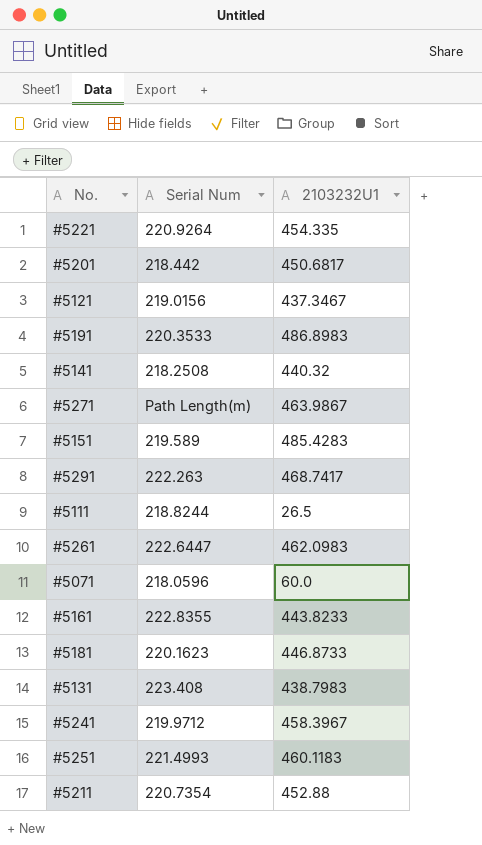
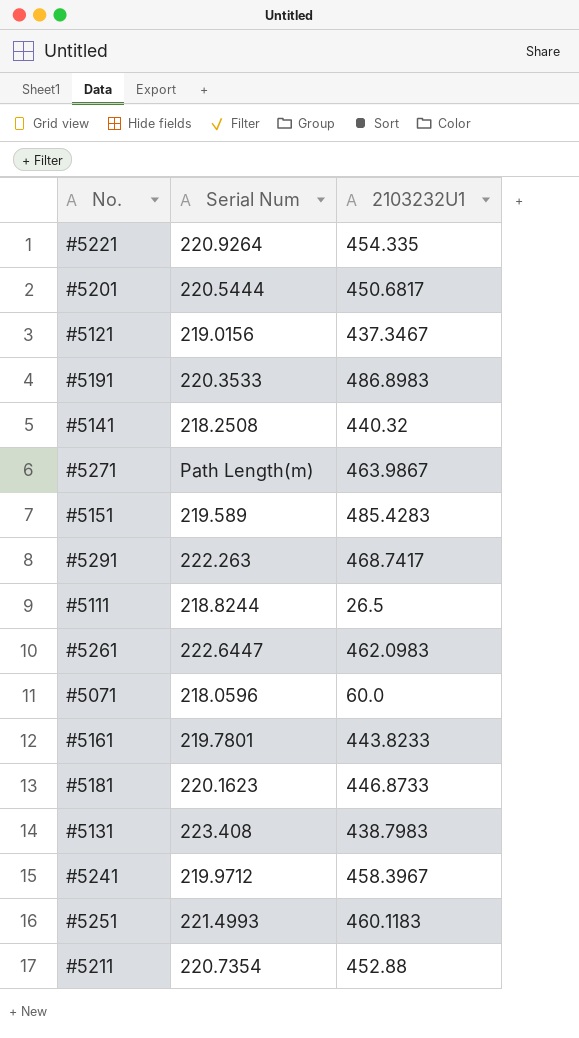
#5201 | Serial Num: 218.442 -> 220.5444
#5161 | Serial Num: 222.8355 -> 219.7801

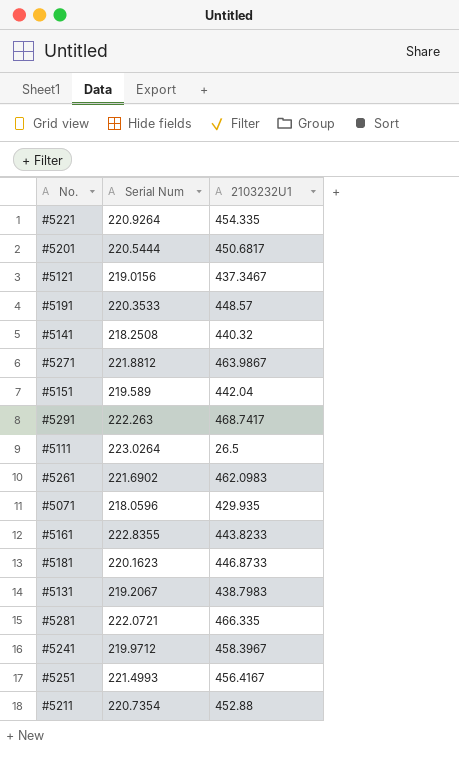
#5191 | 2103232U1: 486.8983 -> 448.57
#5271 | Serial Num: Path Length(m) -> 221.8812
#5151 | 2103232U1: 485.4283 -> 442.04
#5111 | Serial Num: 218.8244 -> 223.0264
#5261 | Serial Num: 222.6447 -> 221.6902
#5071 | 2103232U1: 60.0 -> 429.935
#5161 | Serial Num: 219.7801 -> 222.8355
#5131 | Serial Num: 223.408 -> 219.2067
row #5281: none -> 222.0721 | 466.335
#5251 | 2103232U1: 460.1183 -> 456.4167

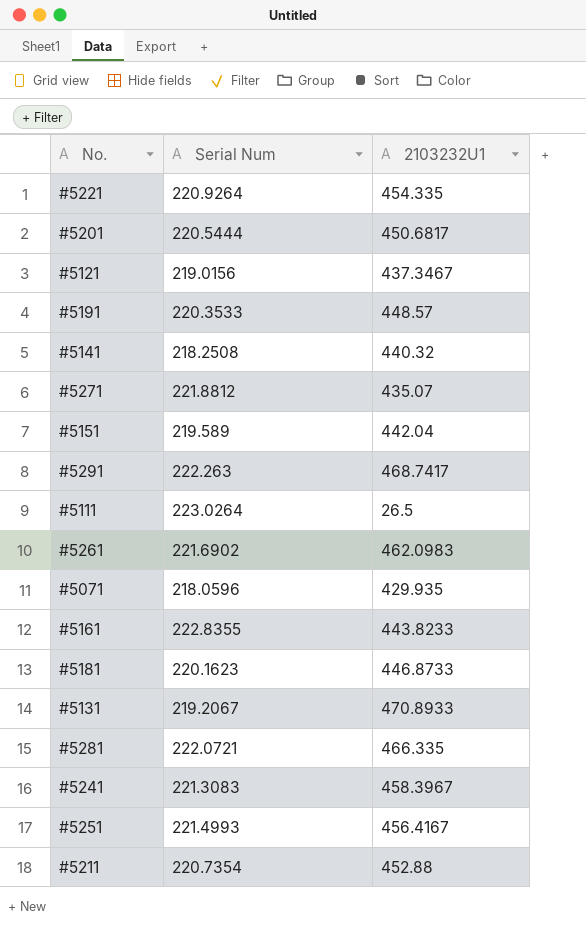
#5271 | 2103232U1: 463.9867 -> 435.07
#5131 | 2103232U1: 438.7983 -> 470.8933
#5241 | Serial Num: 219.9712 -> 221.3083

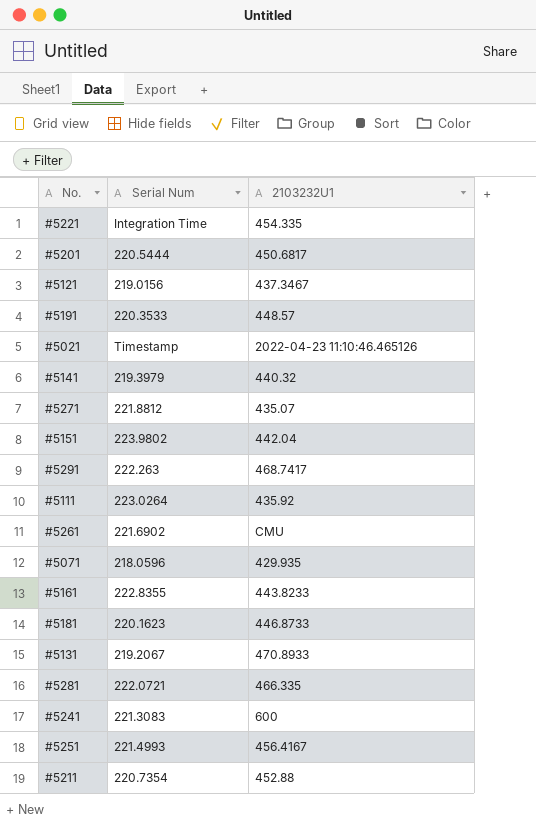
#5221 | Serial Num: 220.9264 -> Integration Time
row #5021: none -> Timestamp | 2022-04-23 11:10:46.465126
#5141 | Serial Num: 218.2508 -> 219.3979
#5151 | Serial Num: 219.589 -> 223.9802
#5111 | 2103232U1: 26.5 -> 435.92
#5261 | 2103232U1: 462.0983 -> CMU
#5241 | 2103232U1: 458.3967 -> 600

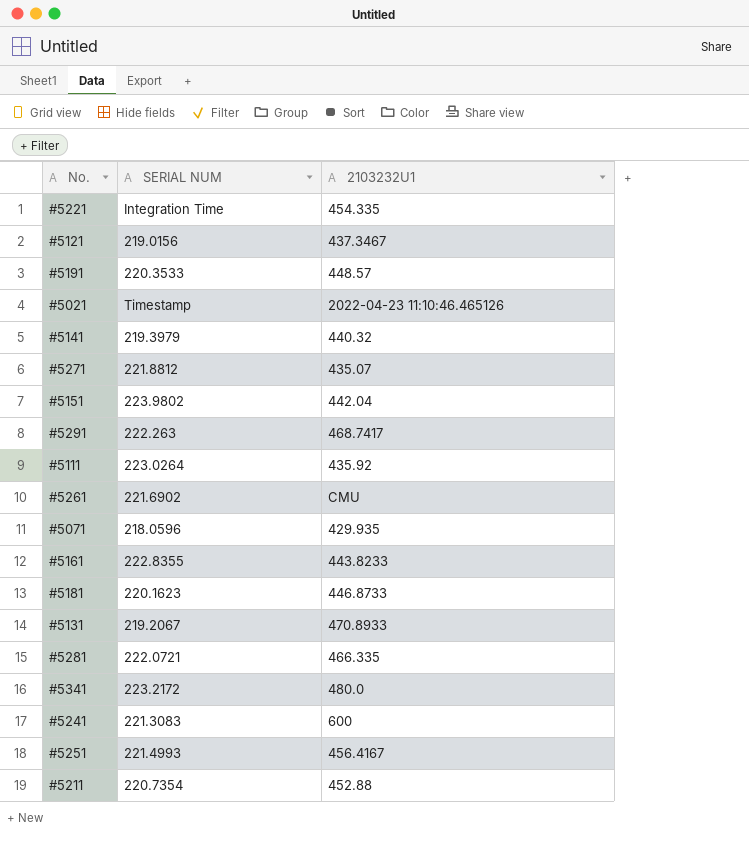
column name: Serial Num -> SERIAL NUM
row #5201: 220.5444 | 450.6817 -> none
row #5341: none -> 223.2172 | 480.0

